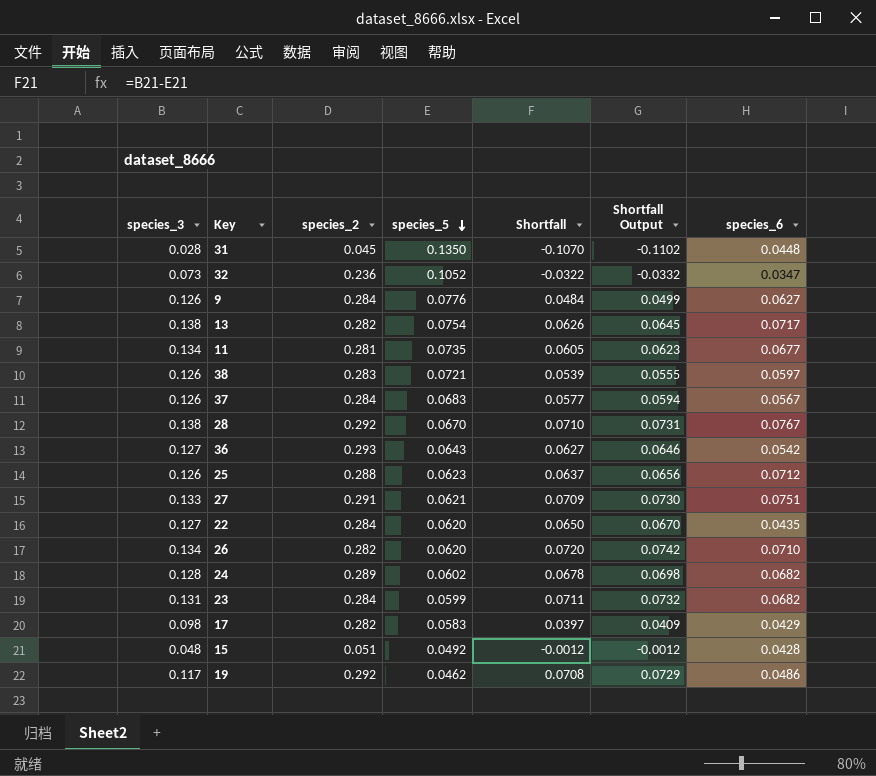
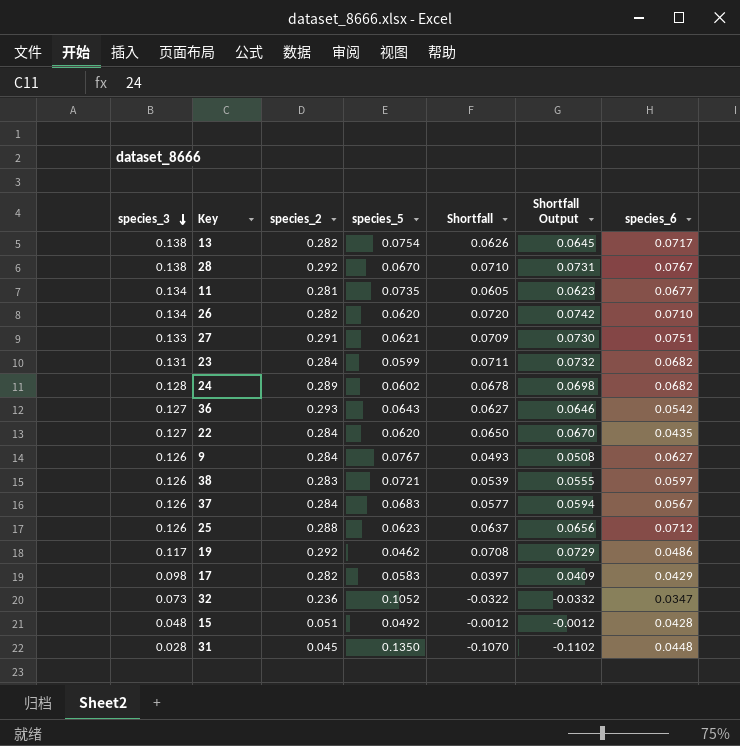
row order: species_5 descending -> species_3 descending
9 | species_5: 0.0776 -> 0.0767
9 | Shortfall: 0.0484 -> 0.0493
9 | Shortfall Output: 0.0499 -> 0.0508

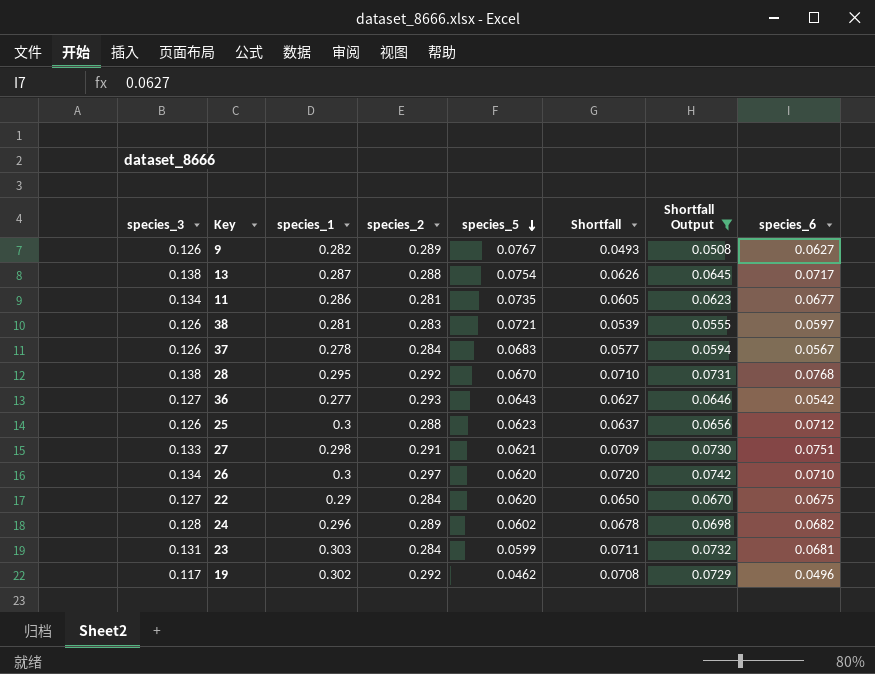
filter: none -> Shortfall Output >= 0.0508
row order: species_3 descending -> species_5 descending
column species_1 | position: none -> 3
9 | species_2: 0.284 -> 0.289
13 | species_2: 0.282 -> 0.288
28 | species_6: 0.0767 -> 0.0768
26 | species_2: 0.282 -> 0.297
22 | species_6: 0.0435 -> 0.0675
23 | species_6: 0.0682 -> 0.0681
19 | species_6: 0.0486 -> 0.0496

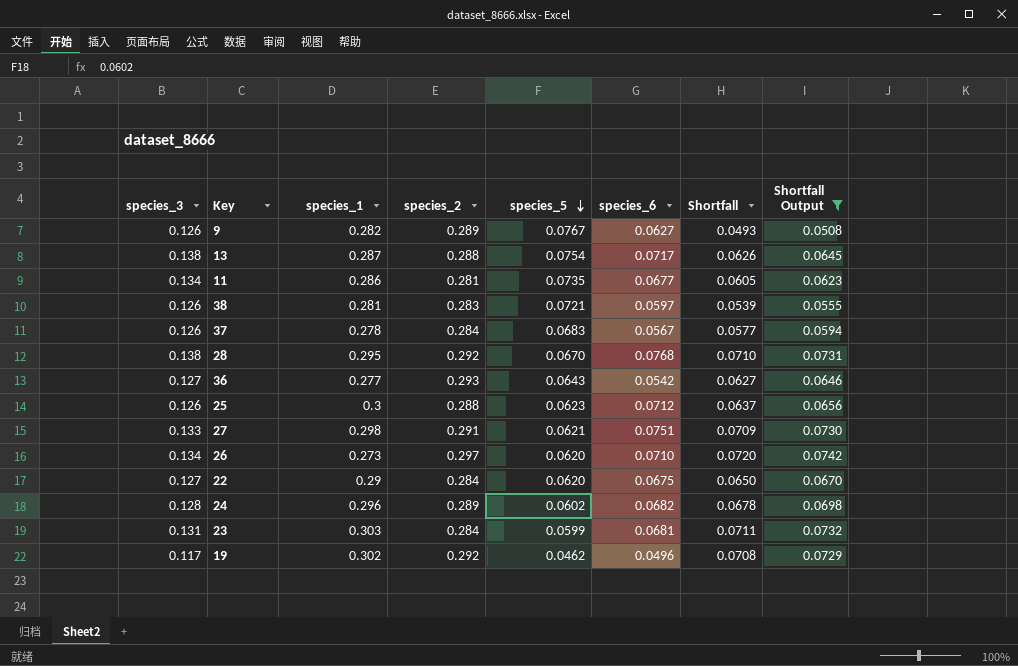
column species_6 | position: 8 -> 6
26 | species_1: 0.3 -> 0.273

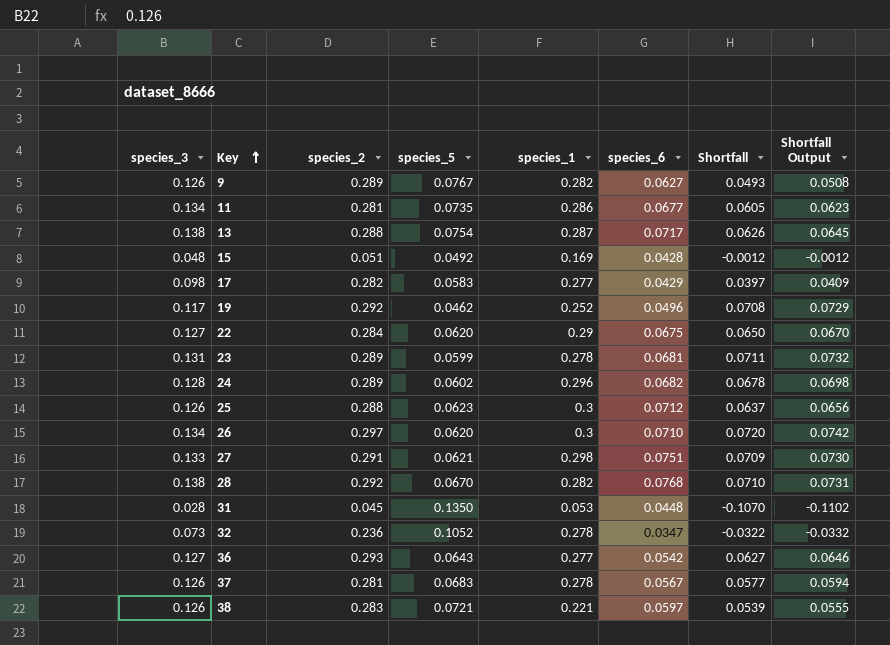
filter: Shortfall Output >= 0.0508 -> none
row order: species_5 descending -> Key ascending
column species_1 | position: 3 -> 5
19 | species_1: 0.302 -> 0.252
23 | species_2: 0.284 -> 0.289
23 | species_1: 0.303 -> 0.278
26 | species_1: 0.273 -> 0.3
28 | species_1: 0.295 -> 0.282
37 | species_2: 0.284 -> 0.281
38 | species_1: 0.281 -> 0.221

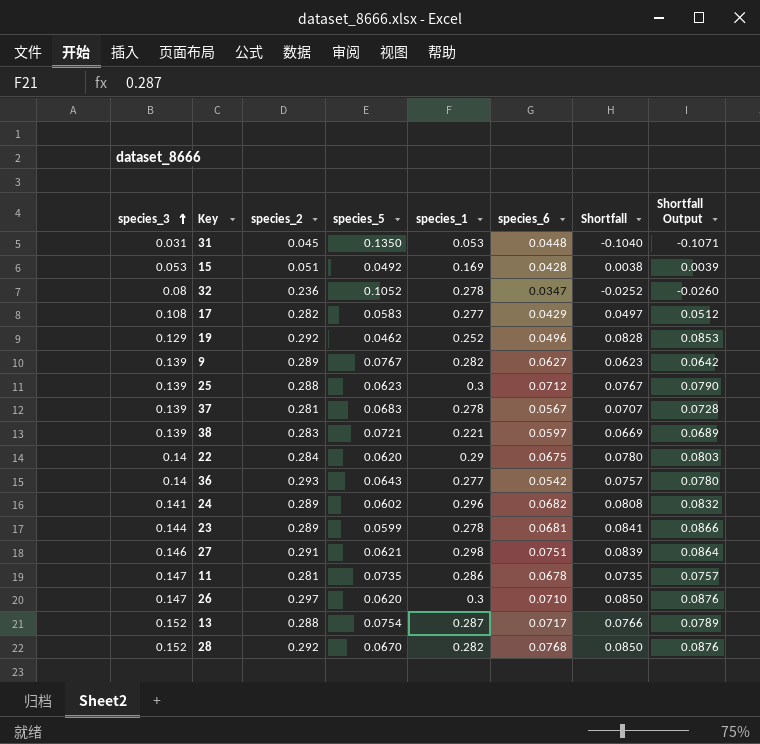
row order: Key ascending -> species_3 ascending
31 | species_3: 0.028 -> 0.031
31 | Shortfall: -0.1070 -> -0.1040
31 | Shortfall Output: -0.1102 -> -0.1071
15 | species_3: 0.048 -> 0.053
15 | Shortfall: -0.0012 -> 0.0038
15 | Shortfall Output: -0.0012 -> 0.0039
32 | species_3: 0.073 -> 0.08
32 | Shortfall: -0.0322 -> -0.0252
32 | Shortfall Output: -0.0332 -> -0.0260
17 | species_3: 0.098 -> 0.108
17 | Shortfall: 0.0397 -> 0.0497
17 | Shortfall Output: 0.0409 -> 0.0512
19 | species_3: 0.117 -> 0.129
19 | Shortfall: 0.0708 -> 0.0828
19 | Shortfall Output: 0.0729 -> 0.0853
9 | species_3: 0.126 -> 0.139
9 | Shortfall: 0.0493 -> 0.0623
9 | Shortfall Output: 0.0508 -> 0.0642
25 | species_3: 0.126 -> 0.139
25 | Shortfall: 0.0637 -> 0.0767
25 | Shortfall Output: 0.0656 -> 0.0790
37 | species_3: 0.126 -> 0.139
37 | Shortfall: 0.0577 -> 0.0707
37 | Shortfall Output: 0.0594 -> 0.0728
38 | species_3: 0.126 -> 0.139
38 | Shortfall: 0.0539 -> 0.0669
38 | Shortfall Output: 0.0555 -> 0.0689
22 | species_3: 0.127 -> 0.14
22 | Shortfall: 0.0650 -> 0.0780
22 | Shortfall Output: 0.0670 -> 0.0803
36 | species_3: 0.127 -> 0.14
36 | Shortfall: 0.0627 -> 0.0757
36 | Shortfall Output: 0.0646 -> 0.0780
24 | species_3: 0.128 -> 0.141
24 | Shortfall: 0.0678 -> 0.0808
24 | Shortfall Output: 0.0698 -> 0.0832
23 | species_3: 0.131 -> 0.144
23 | Shortfall: 0.0711 -> 0.0841
23 | Shortfall Output: 0.0732 -> 0.0866
27 | species_3: 0.133 -> 0.146
27 | Shortfall: 0.0709 -> 0.0839
27 | Shortfall Output: 0.0730 -> 0.0864
11 | species_3: 0.134 -> 0.147
11 | species_6: 0.0677 -> 0.0678
11 | Shortfall: 0.0605 -> 0.0735
11 | Shortfall Output: 0.0623 -> 0.0757
26 | species_3: 0.134 -> 0.147
26 | Shortfall: 0.0720 -> 0.0850
26 | Shortfall Output: 0.0742 -> 0.0876
13 | species_3: 0.138 -> 0.152
13 | Shortfall: 0.0626 -> 0.0766
13 | Shortfall Output: 0.0645 -> 0.0789
28 | species_3: 0.138 -> 0.152
28 | Shortfall: 0.0710 -> 0.0850
28 | Shortfall Output: 0.0731 -> 0.0876

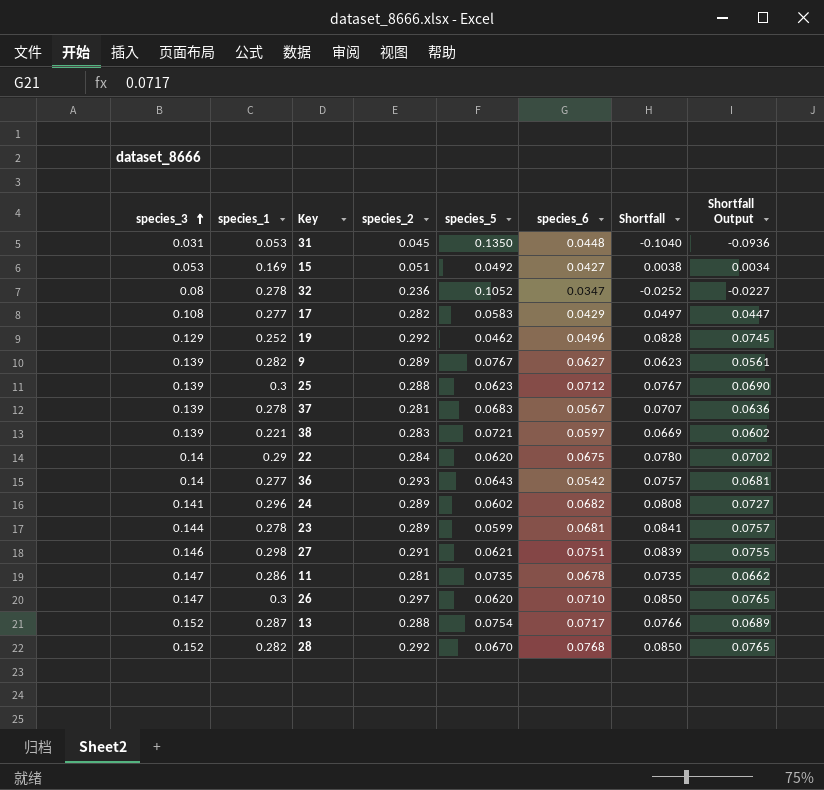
column species_1 | position: 5 -> 2
column Shortfall Output | formula: [Shortfall] * 1.03 -> [Shortfall] * 0.9
15 | species_6: 0.0428 -> 0.0427

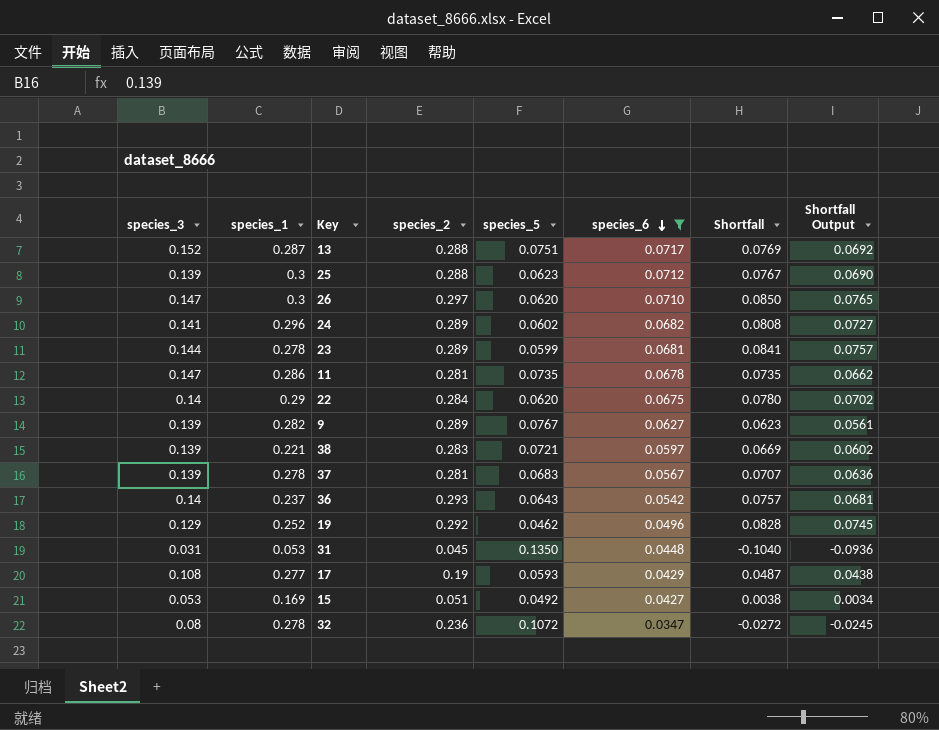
filter: none -> species_6 <= 0.0717
row order: species_3 ascending -> species_6 descending
13 | species_5: 0.0754 -> 0.0751
13 | Shortfall: 0.0766 -> 0.0769
13 | Shortfall Output: 0.0689 -> 0.0692
36 | species_1: 0.277 -> 0.237
17 | species_2: 0.282 -> 0.19
17 | species_5: 0.0583 -> 0.0593
17 | Shortfall: 0.0497 -> 0.0487
17 | Shortfall Output: 0.0447 -> 0.0438
32 | species_5: 0.1052 -> 0.1072
32 | Shortfall: -0.0252 -> -0.0272
32 | Shortfall Output: -0.0227 -> -0.0245

